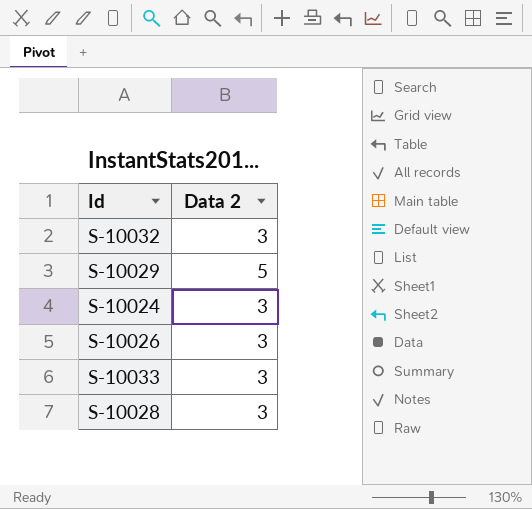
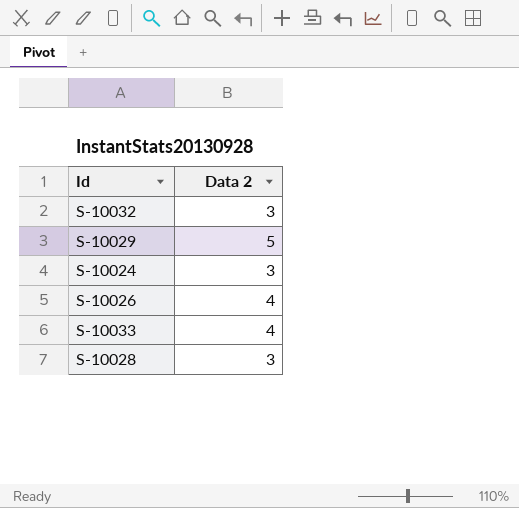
S-10026 | Data 2: 3 -> 4
S-10033 | Data 2: 3 -> 4

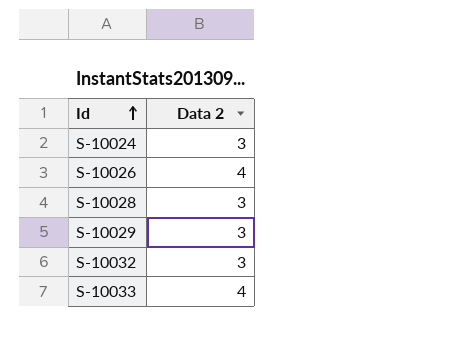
row order: none -> Id ascending
S-10029 | Data 2: 5 -> 3

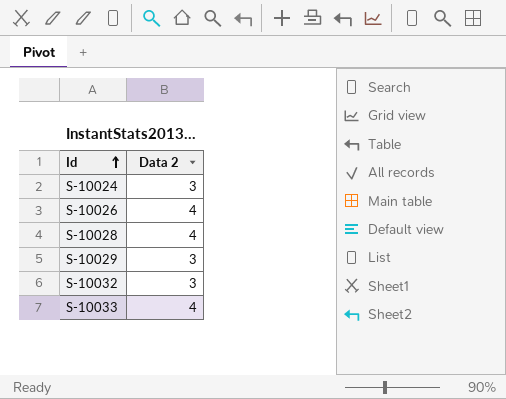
S-10028 | Data 2: 3 -> 4

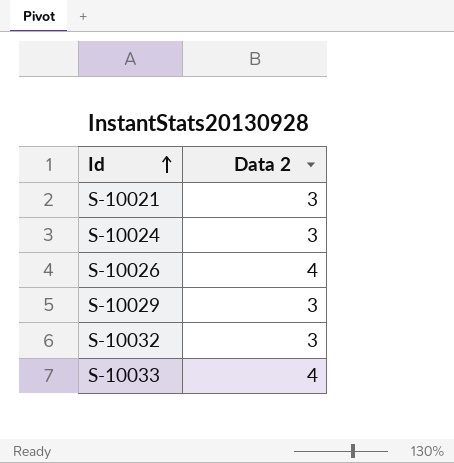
row S-10028: 4 -> none
row S-10021: none -> 3

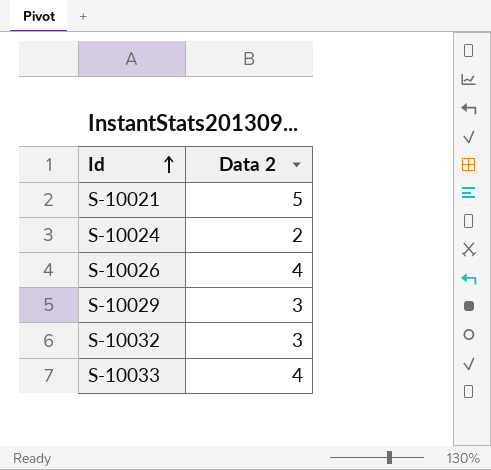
S-10021 | Data 2: 3 -> 5
S-10024 | Data 2: 3 -> 2

